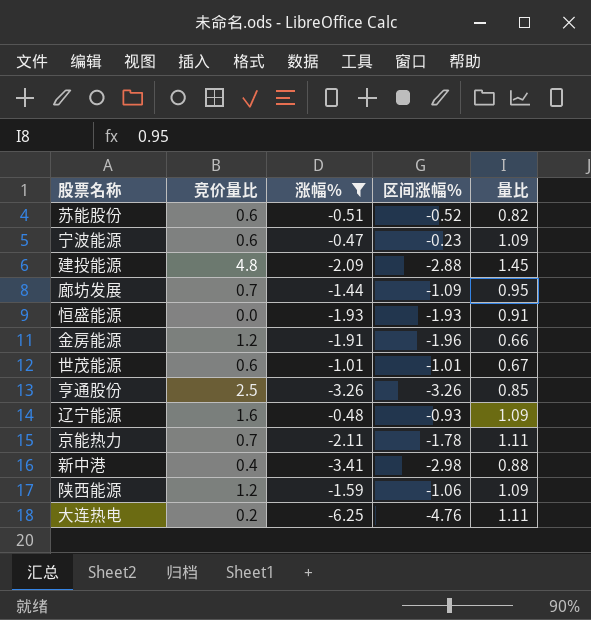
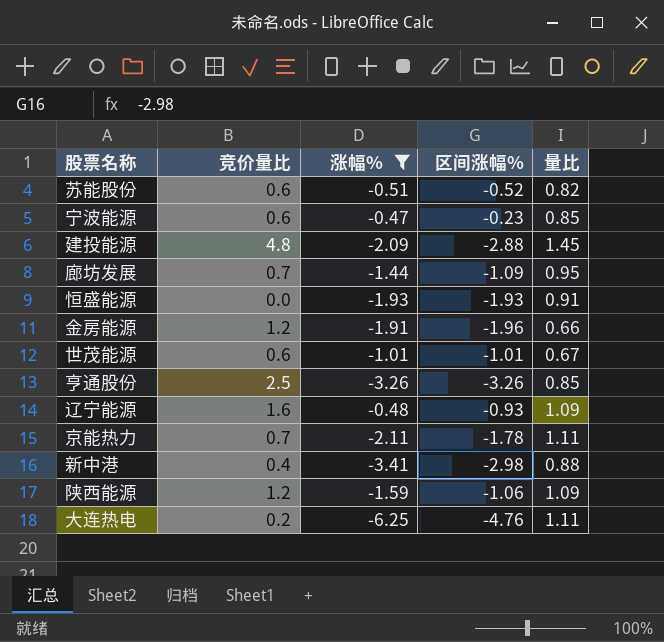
宁波能源 | 量比: 1.09 -> 0.85

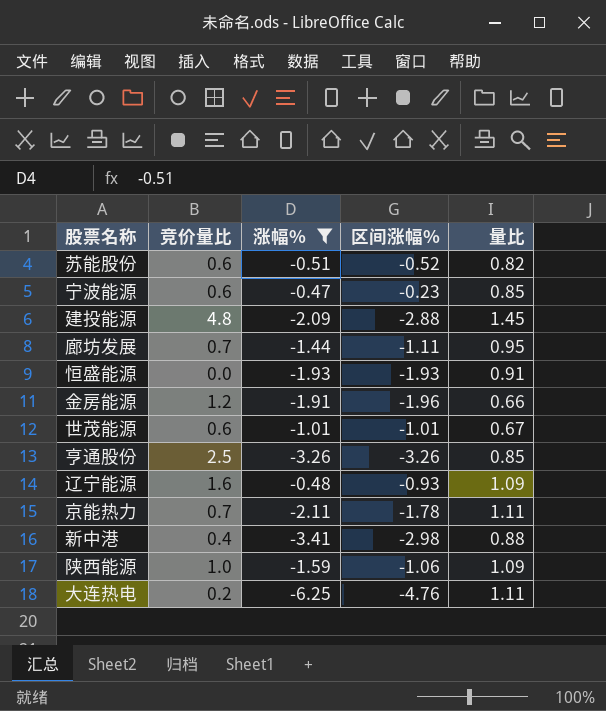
廊坊发展 | 区间涨幅%: -1.09 -> -1.11
陕西能源 | 竞价量比: 1.2 -> 1.0

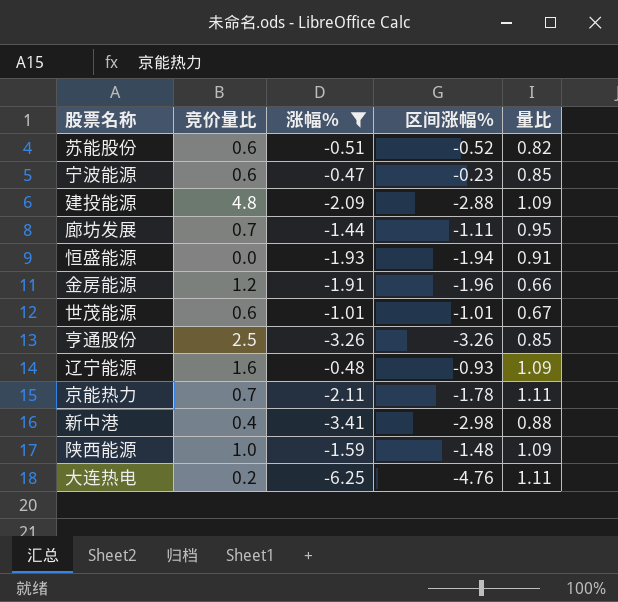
建投能源 | 量比: 1.45 -> 1.09
恒盛能源 | 区间涨幅%: -1.93 -> -1.94
陕西能源 | 区间涨幅%: -1.06 -> -1.48

